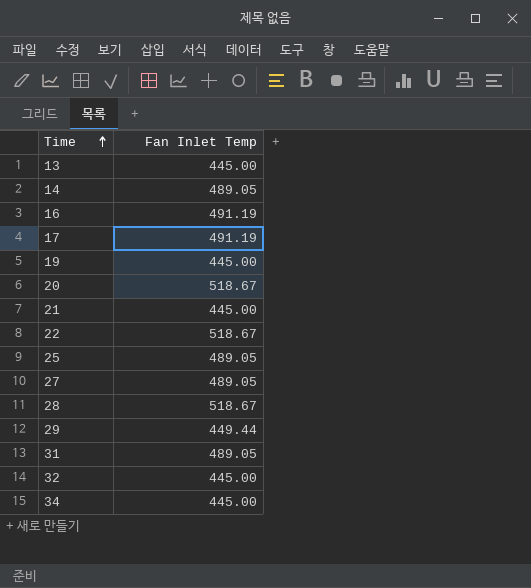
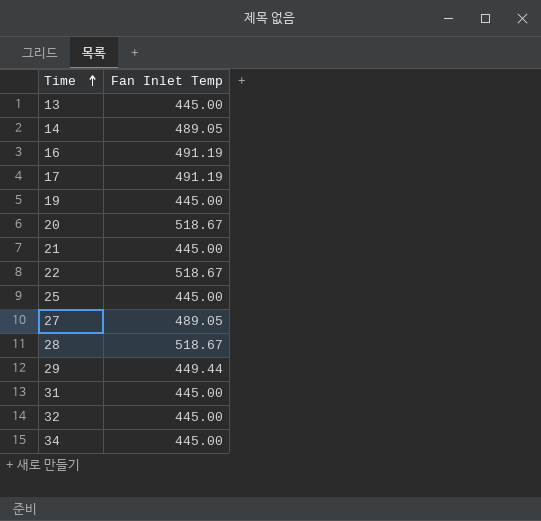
25 | Fan Inlet Temp: 489.05 -> 445.00
31 | Fan Inlet Temp: 489.05 -> 445.00

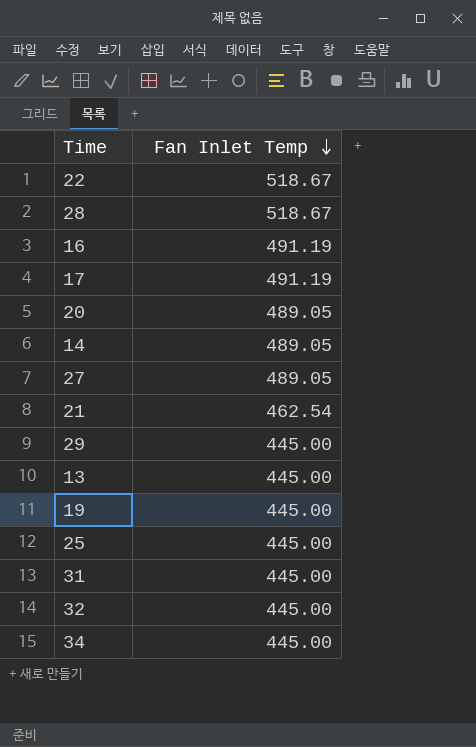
row order: Time ascending -> Fan Inlet Temp descending
20 | Fan Inlet Temp: 518.67 -> 489.05
21 | Fan Inlet Temp: 445.00 -> 462.54
29 | Fan Inlet Temp: 449.44 -> 445.00

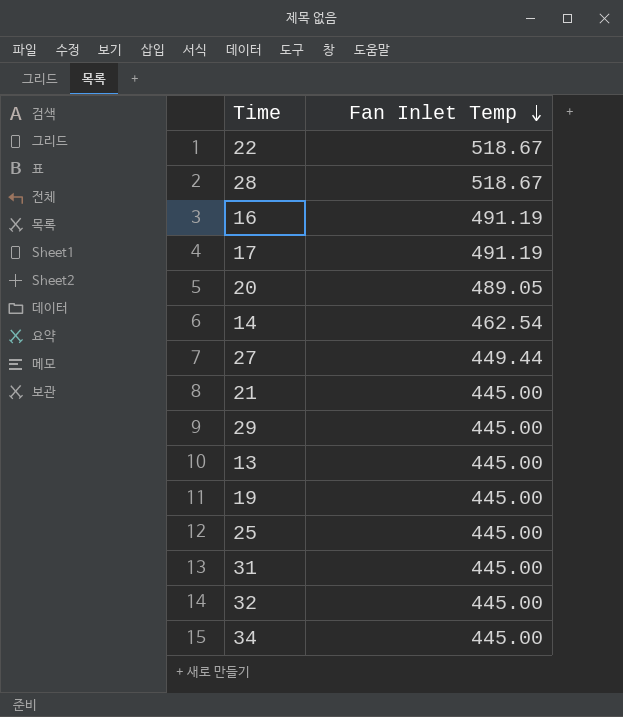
14 | Fan Inlet Temp: 489.05 -> 462.54
27 | Fan Inlet Temp: 489.05 -> 449.44
21 | Fan Inlet Temp: 462.54 -> 445.00

